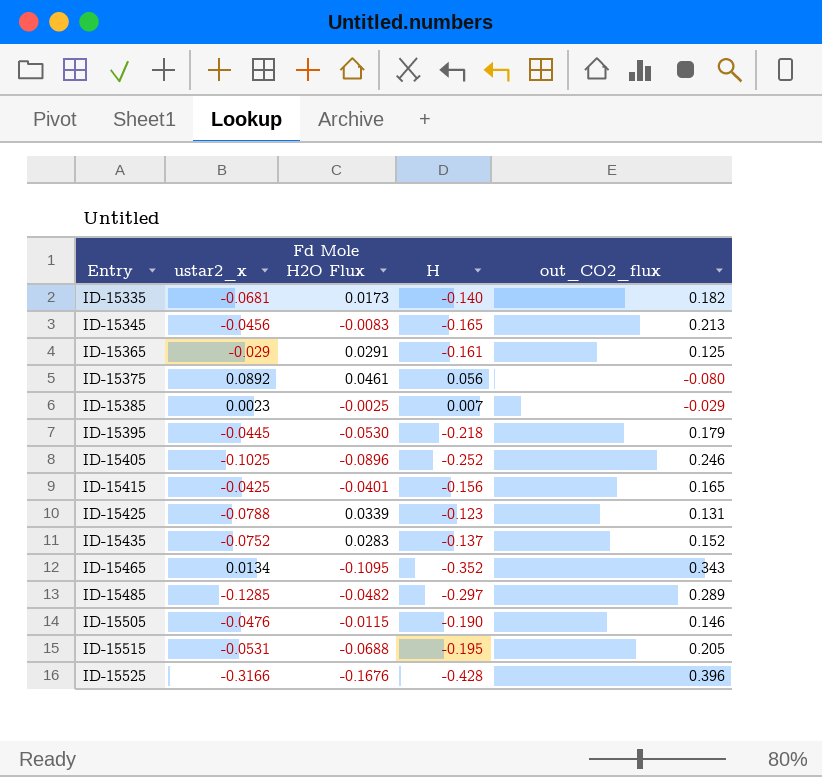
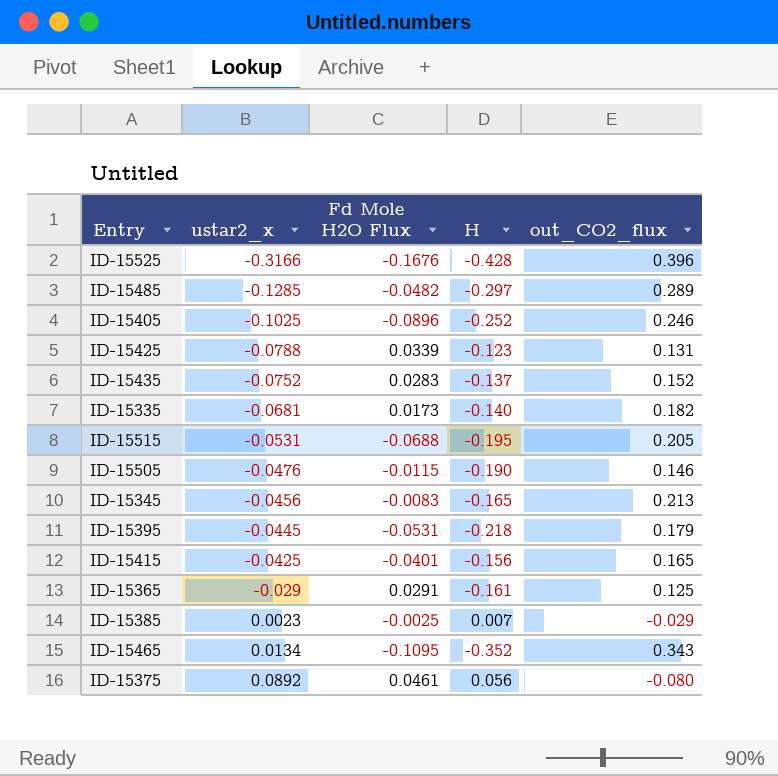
row order: Entry ascending -> ustar2_x ascending
ID-15395 | Fd Mole H2O Flux: -0.0530 -> -0.0531

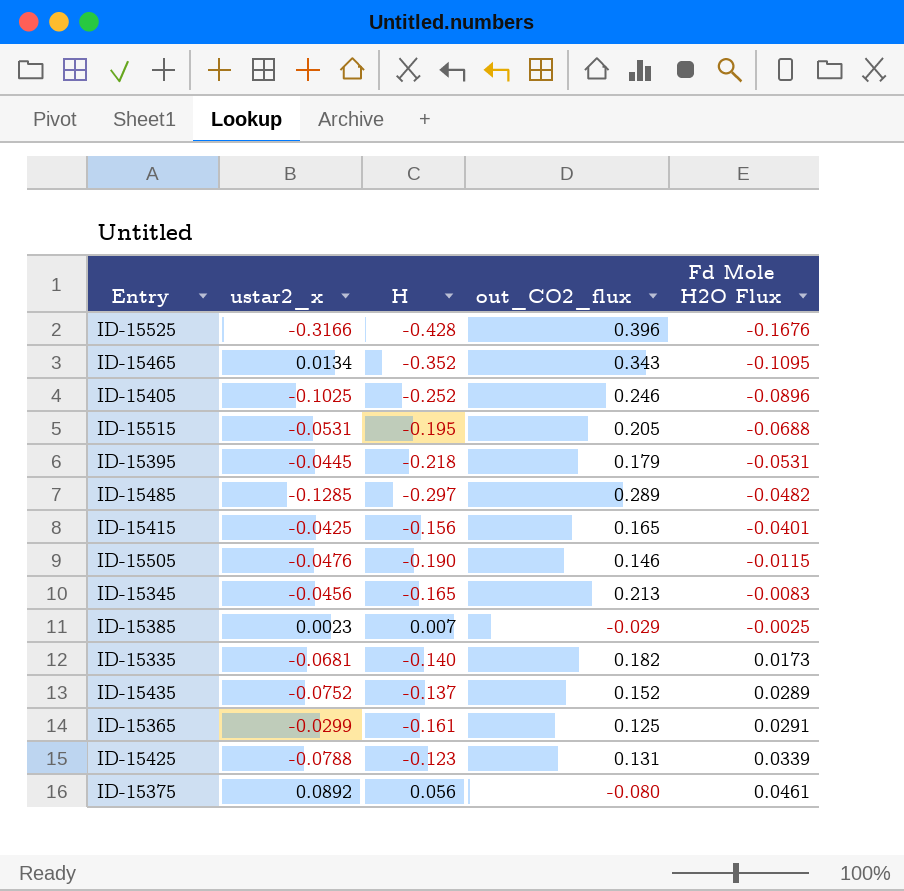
row order: ustar2_x ascending -> Fd Mole H2O Flux ascending
column Fd Mole H2O Flux | position: 3 -> 5
ID-15435 | Fd Mole H2O Flux: 0.0283 -> 0.0289
ID-15365 | ustar2_x: -0.029 -> -0.0299

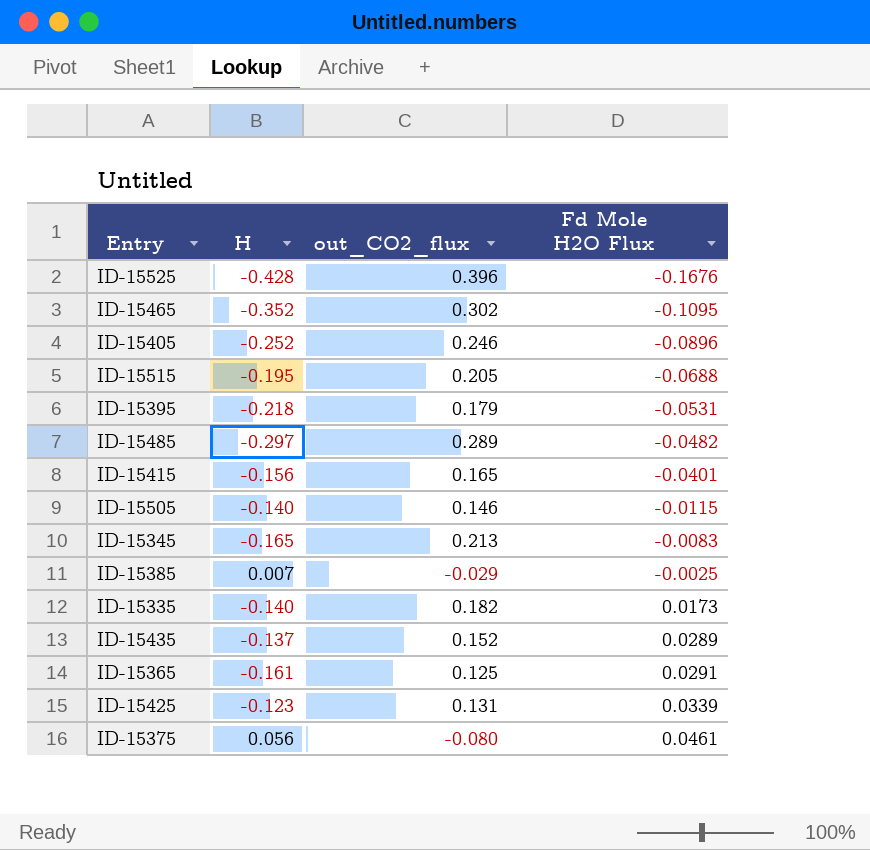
column ustar2_x | position: 2 -> none
ID-15465 | out_CO2_flux: 0.343 -> 0.302
ID-15505 | H: -0.190 -> -0.140

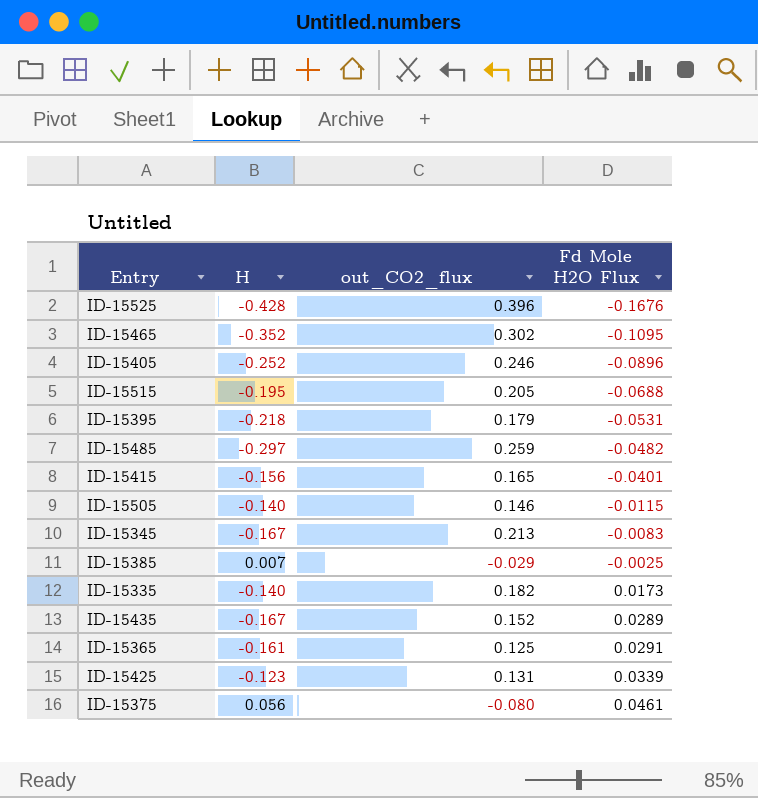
ID-15485 | out_CO2_flux: 0.289 -> 0.259
ID-15345 | H: -0.165 -> -0.167
ID-15435 | H: -0.137 -> -0.167

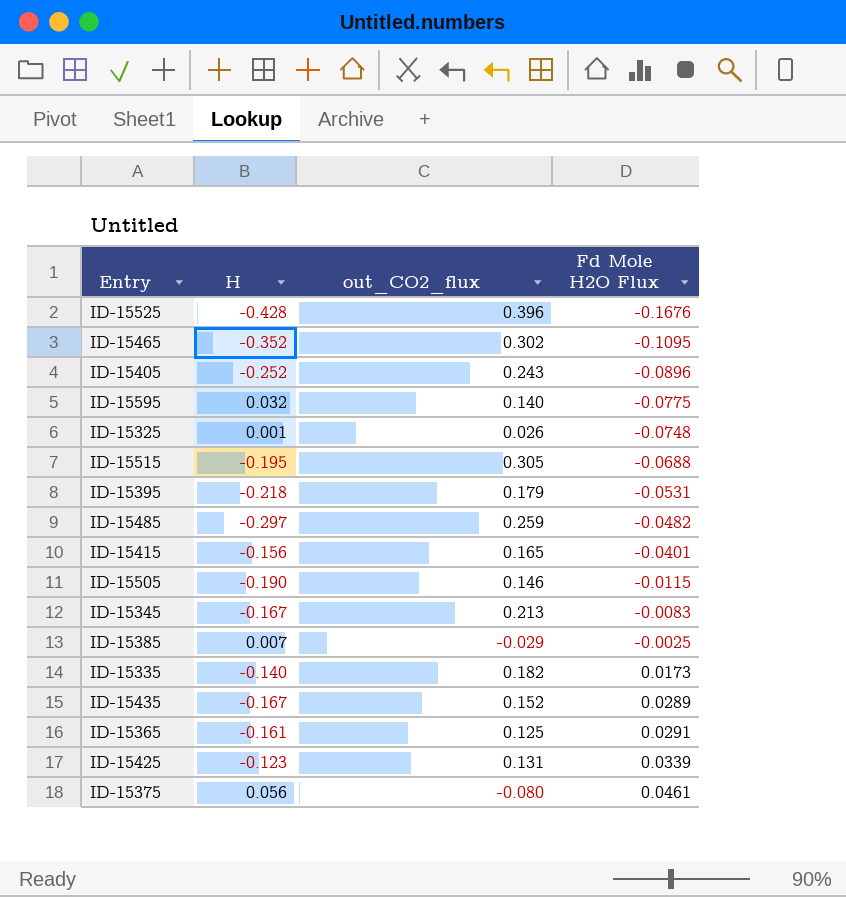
ID-15405 | out_CO2_flux: 0.246 -> 0.243
row ID-15595: none -> 0.032 | 0.140 | -0.0775
row ID-15325: none -> 0.001 | 0.026 | -0.0748
ID-15515 | out_CO2_flux: 0.205 -> 0.305
ID-15505 | H: -0.140 -> -0.190

